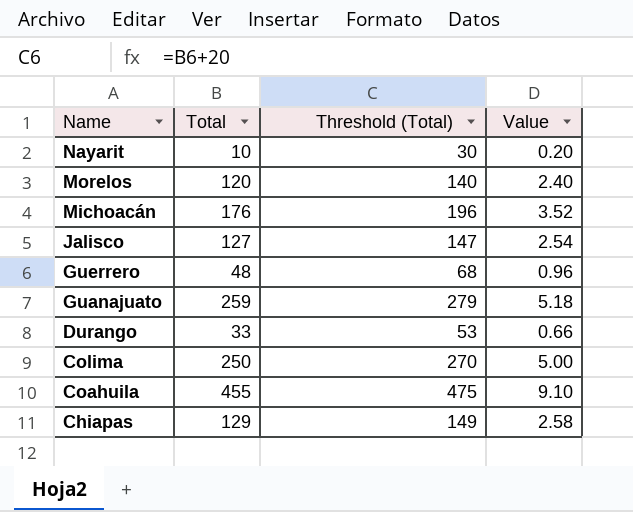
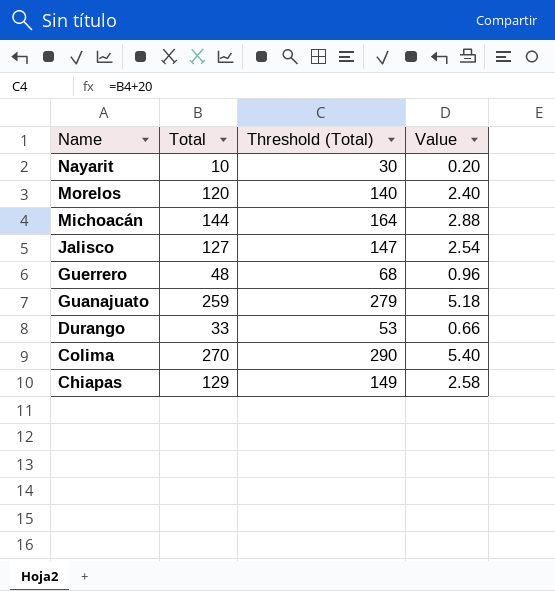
row Coahuila: 455 | 475 | 9.10 -> none
Michoacán | Total: 176 -> 144
Michoacán | Threshold (Total): 196 -> 164
Michoacán | Value: 3.52 -> 2.88
Colima | Total: 250 -> 270
Colima | Threshold (Total): 270 -> 290
Colima | Value: 5.00 -> 5.40

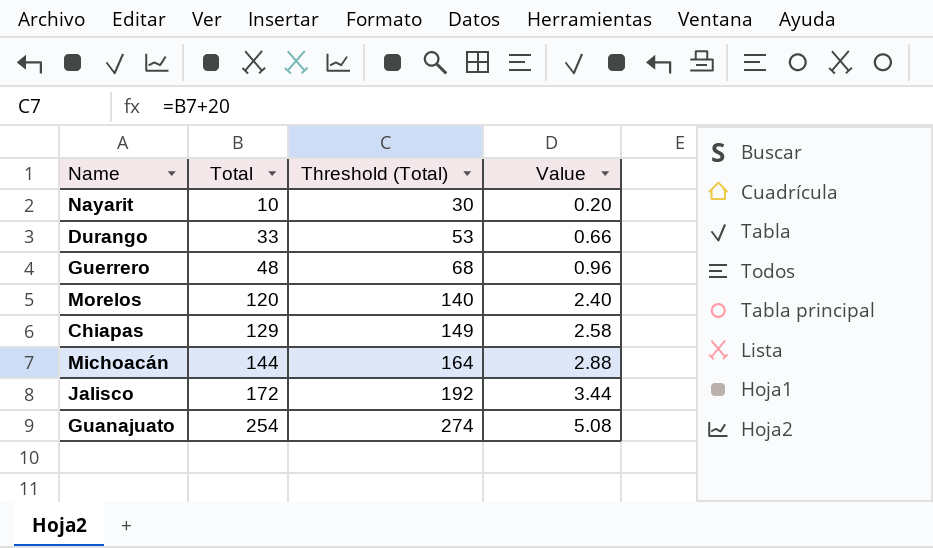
row order: Name descending -> Total ascending
row Colima: 270 | 290 | 5.40 -> none
Jalisco | Total: 127 -> 172
Jalisco | Threshold (Total): 147 -> 192
Jalisco | Value: 2.54 -> 3.44
Guanajuato | Total: 259 -> 254
Guanajuato | Threshold (Total): 279 -> 274
Guanajuato | Value: 5.18 -> 5.08

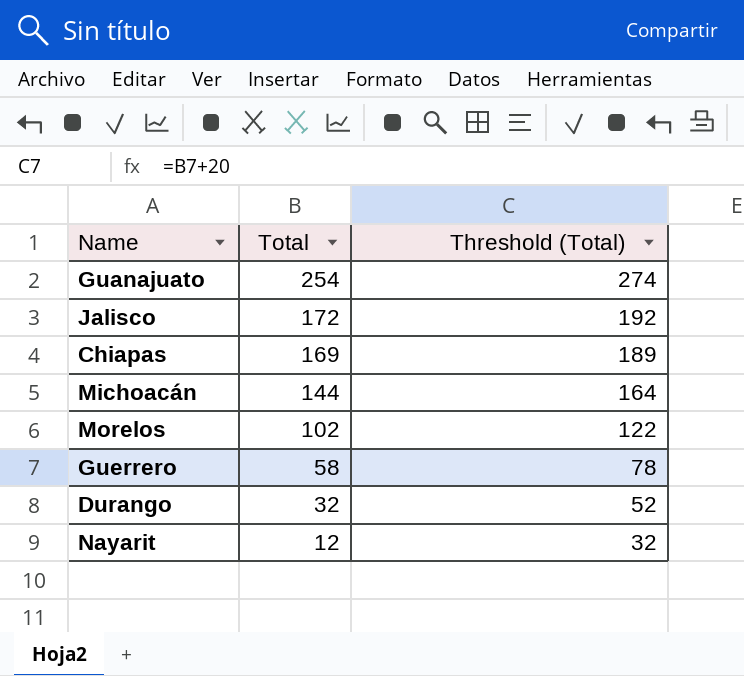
row order: Total ascending -> Total descending
column Value | formula: [Total] * 0.02 -> none
Chiapas | Total: 129 -> 169
Chiapas | Threshold (Total): 149 -> 189
Morelos | Total: 120 -> 102
Morelos | Threshold (Total): 140 -> 122
Guerrero | Total: 48 -> 58
Guerrero | Threshold (Total): 68 -> 78
Durango | Total: 33 -> 32
Durango | Threshold (Total): 53 -> 52
Nayarit | Total: 10 -> 12
Nayarit | Threshold (Total): 30 -> 32

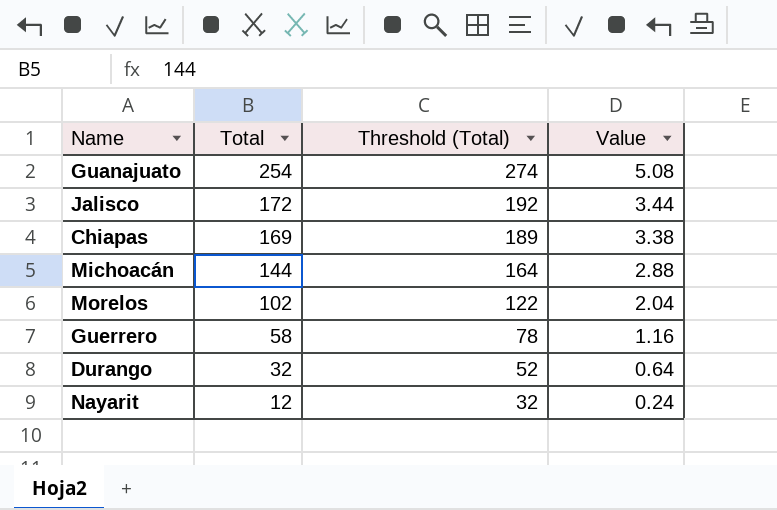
column Value | formula: none -> [Total] * 0.02

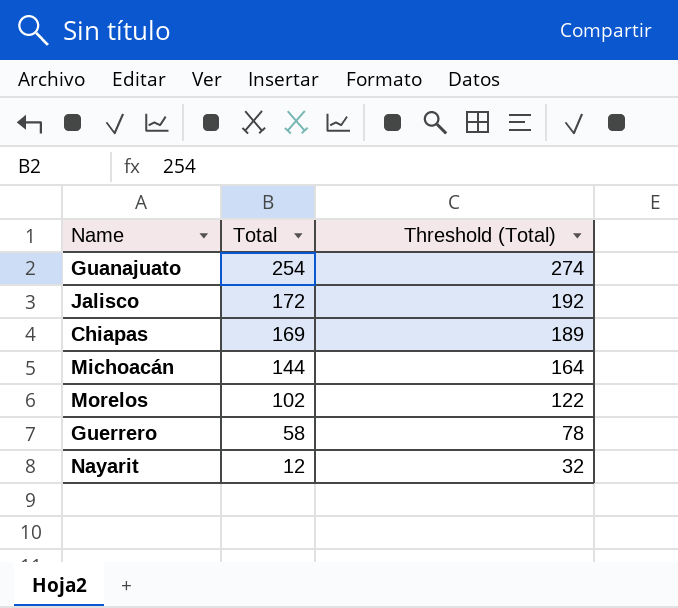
column Value | formula: [Total] * 0.02 -> none
row Durango: 32 | 52 | 0.64 -> none

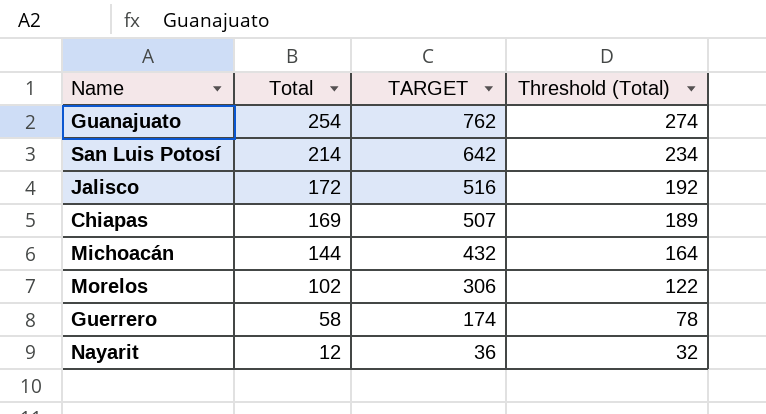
column TARGET | formula: none -> [Total] * 3
row San Luis Potosí: none -> 214 | 642 | 234

